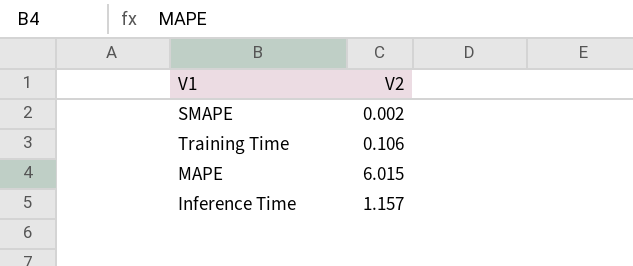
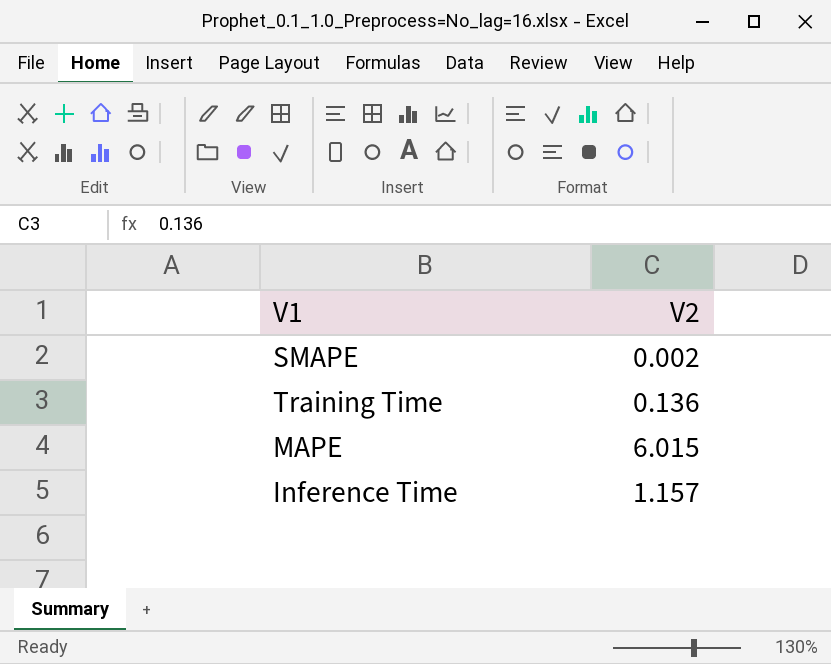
Training Time | V2: 0.106 -> 0.136

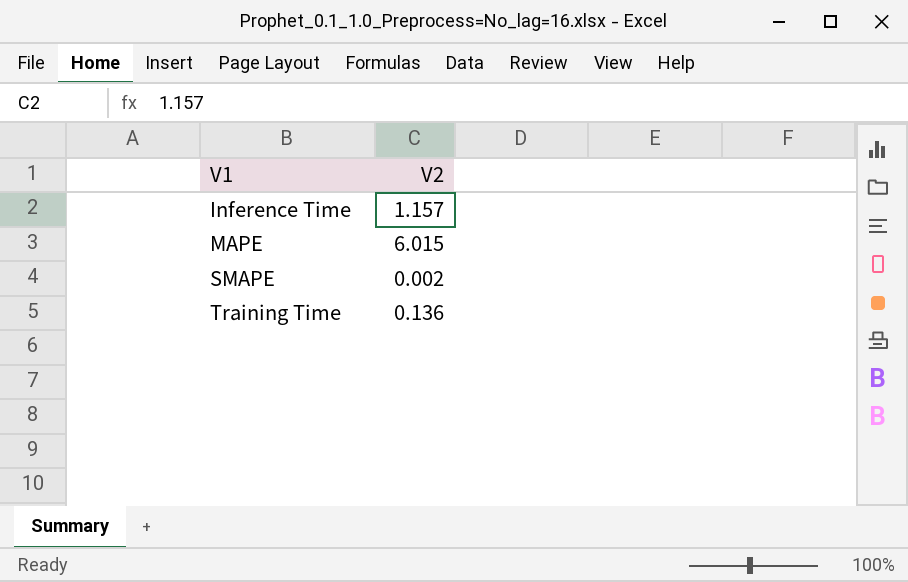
row order: none -> V1 ascending

